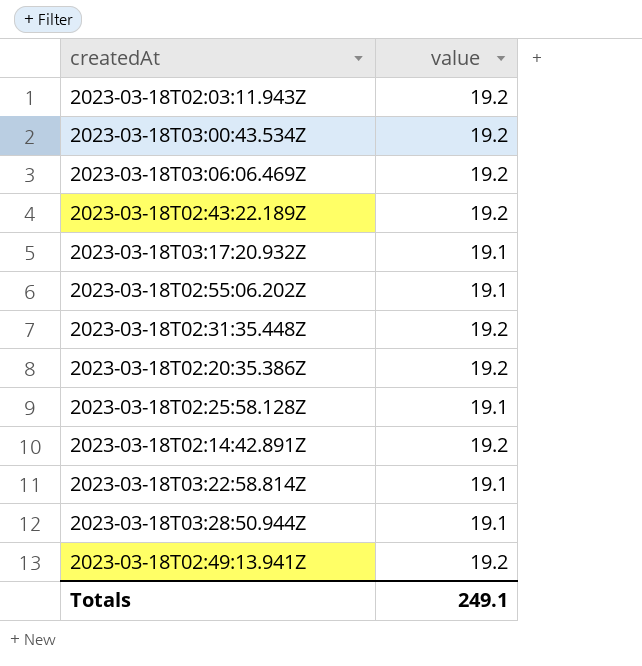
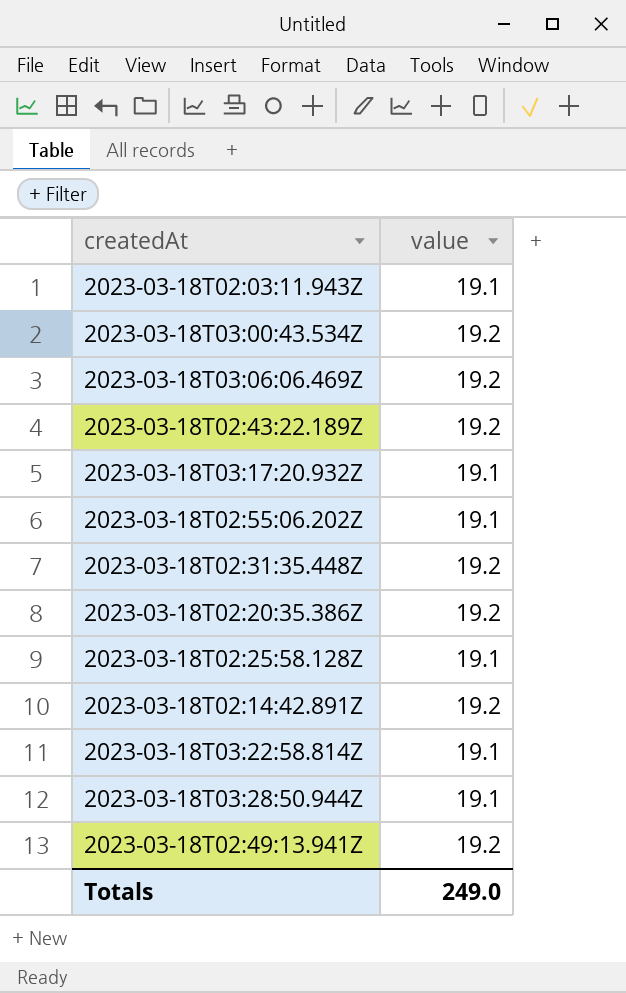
2023-03-18T02:03:11.943Z | value: 19.2 -> 19.1
Totals | value: 249.1 -> 249.0

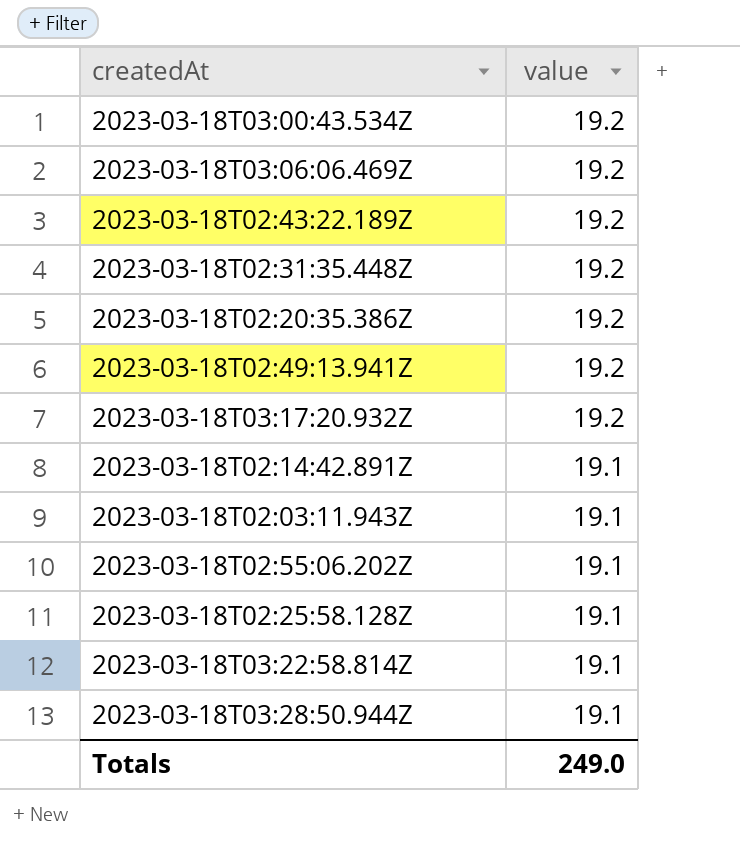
row order: none -> value descending
2023-03-18T03:17:20.932Z | value: 19.1 -> 19.2
2023-03-18T02:14:42.891Z | value: 19.2 -> 19.1

